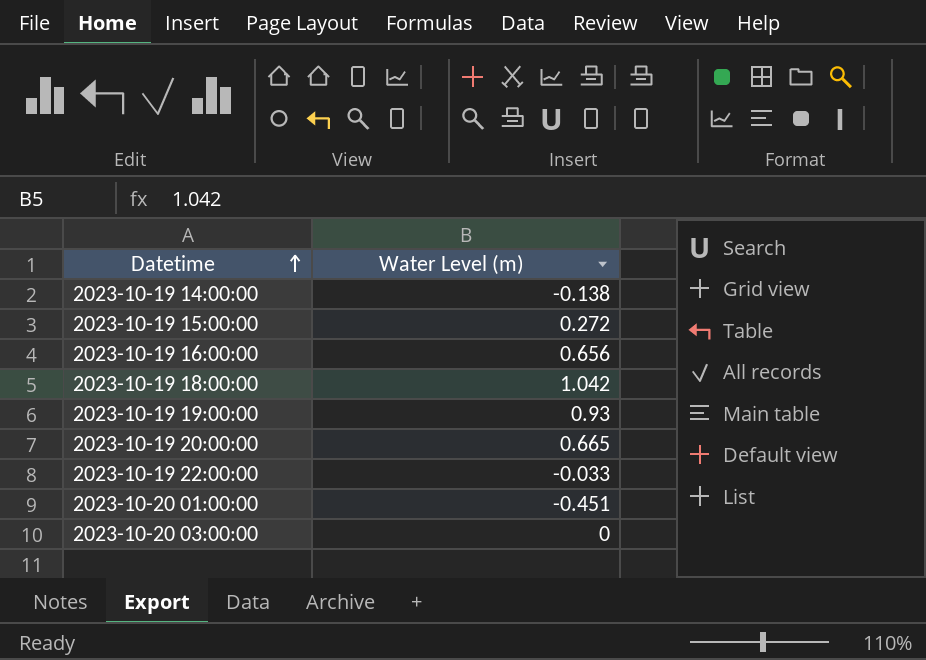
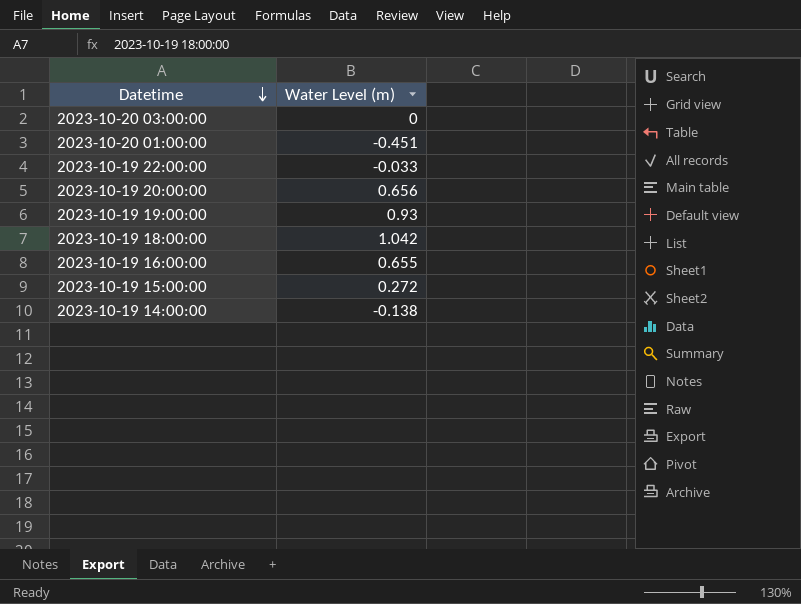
row order: Datetime ascending -> Datetime descending
2023-10-19 20:00:00 | Water Level (m): 0.665 -> 0.656
2023-10-19 16:00:00 | Water Level (m): 0.656 -> 0.655

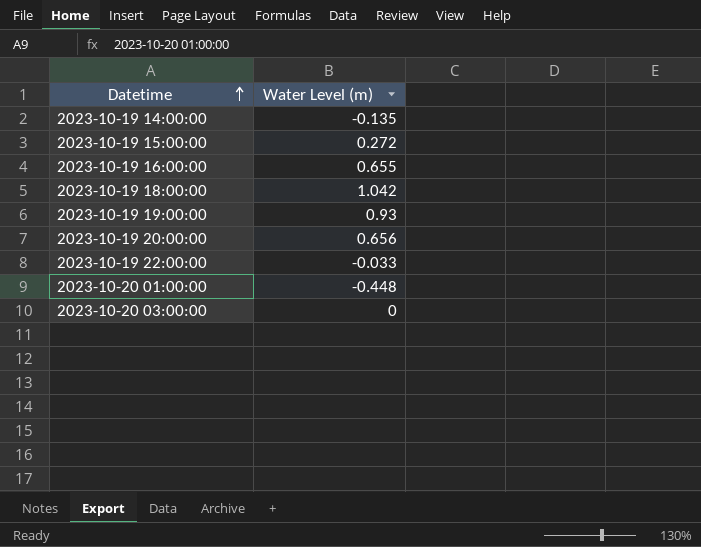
row order: Datetime descending -> Datetime ascending
2023-10-19 14:00:00 | Water Level (m): -0.138 -> -0.135
2023-10-20 01:00:00 | Water Level (m): -0.451 -> -0.448

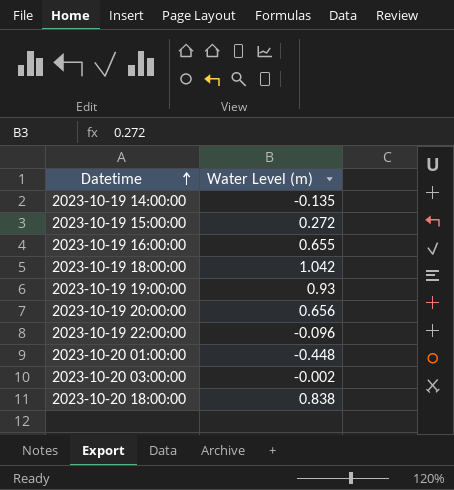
2023-10-19 22:00:00 | Water Level (m): -0.033 -> -0.096
2023-10-20 03:00:00 | Water Level (m): 0 -> -0.002
row 2023-10-20 18:00:00: none -> 0.838

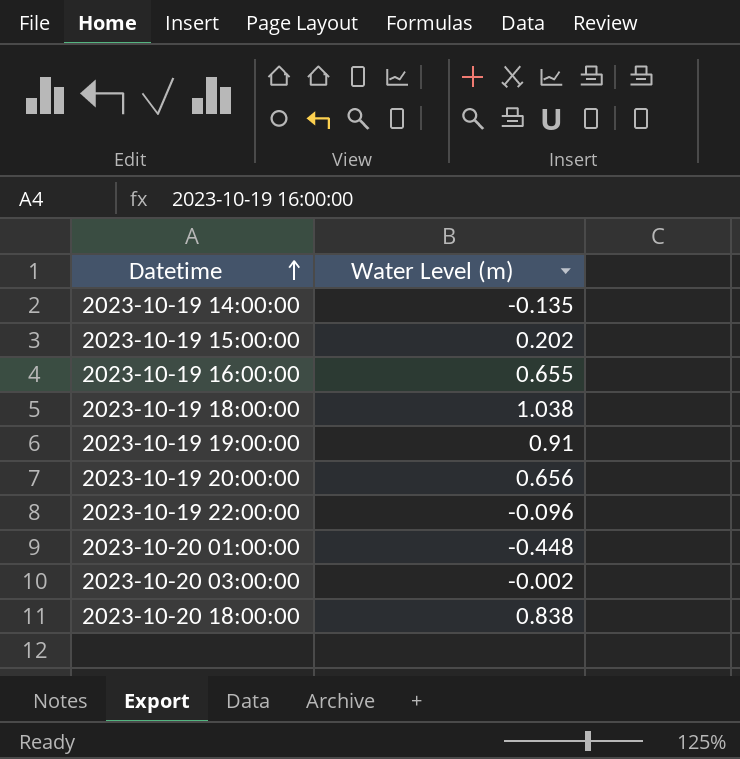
2023-10-19 15:00:00 | Water Level (m): 0.272 -> 0.202
2023-10-19 18:00:00 | Water Level (m): 1.042 -> 1.038
2023-10-19 19:00:00 | Water Level (m): 0.93 -> 0.91

